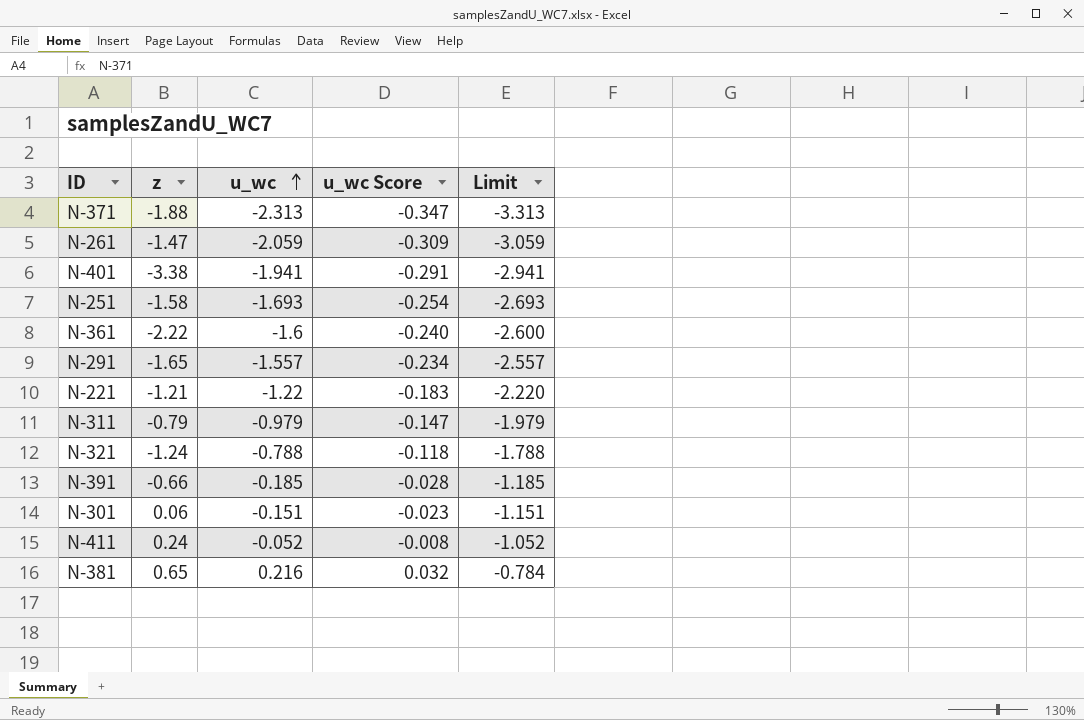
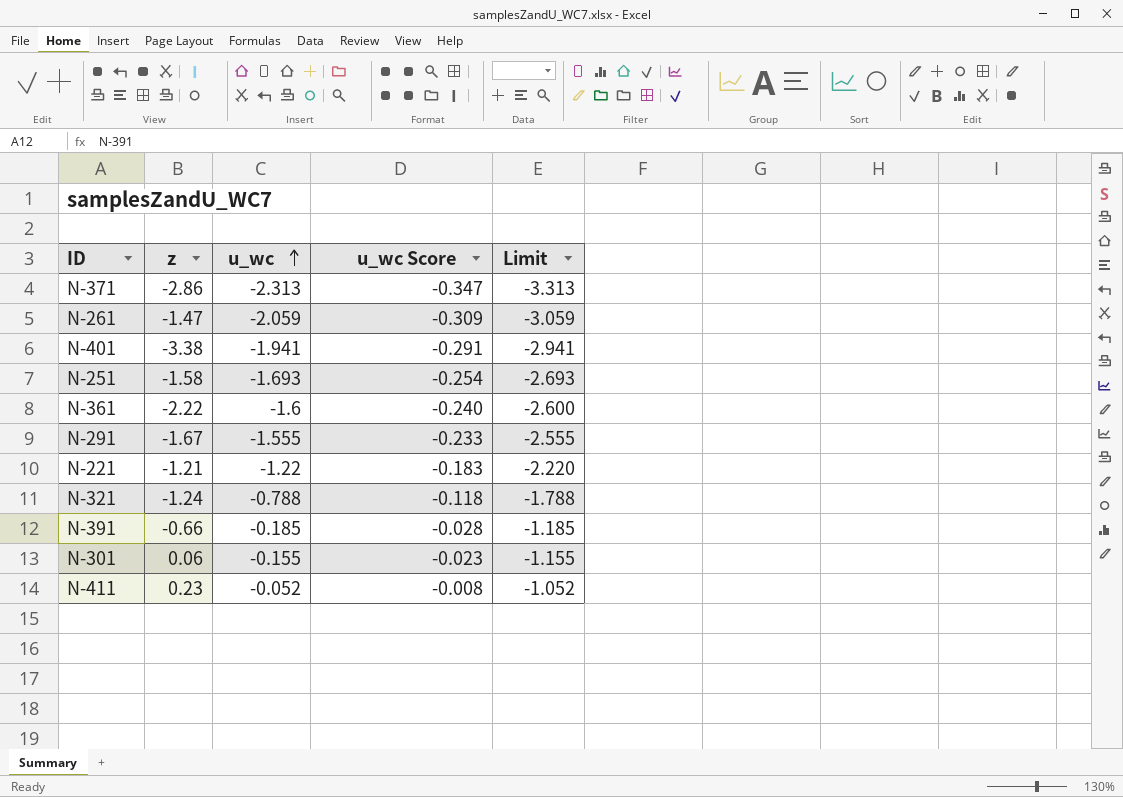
row N-311: -0.79 | -0.979 | -0.147 | -1.979 -> none
row N-381: 0.65 | 0.216 | 0.032 | -0.784 -> none
N-371 | z: -1.88 -> -2.86
N-291 | z: -1.65 -> -1.67
N-291 | u_wc: -1.557 -> -1.555
N-291 | u_wc Score: -0.234 -> -0.233
N-291 | Limit: -2.557 -> -2.555
N-301 | u_wc: -0.151 -> -0.155
N-301 | Limit: -1.151 -> -1.155
N-411 | z: 0.24 -> 0.23

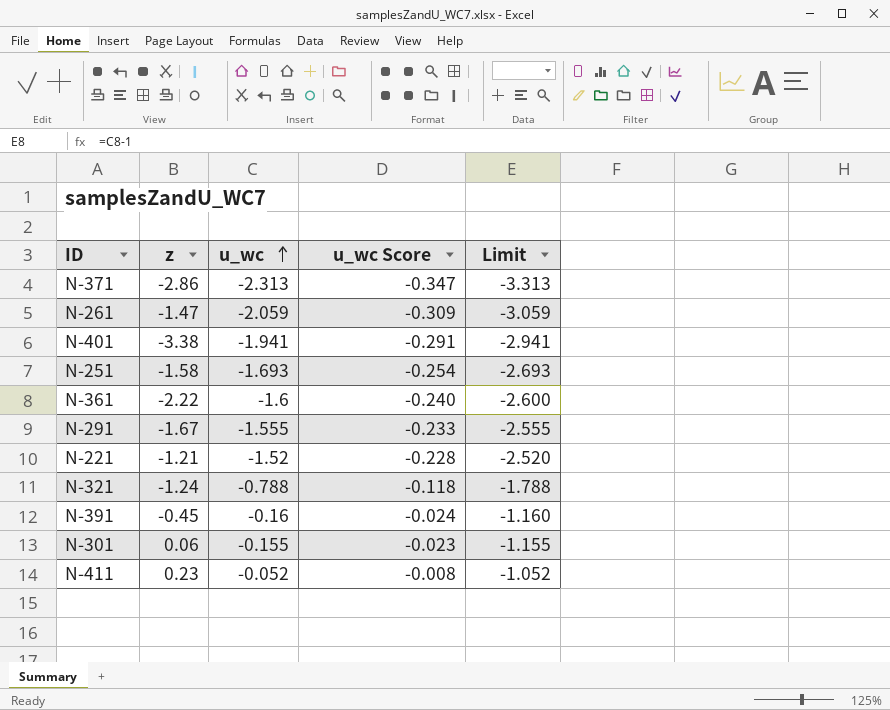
N-221 | u_wc: -1.22 -> -1.52
N-221 | u_wc Score: -0.183 -> -0.228
N-221 | Limit: -2.220 -> -2.520
N-391 | z: -0.66 -> -0.45
N-391 | u_wc: -0.185 -> -0.16
N-391 | u_wc Score: -0.028 -> -0.024
N-391 | Limit: -1.185 -> -1.160

